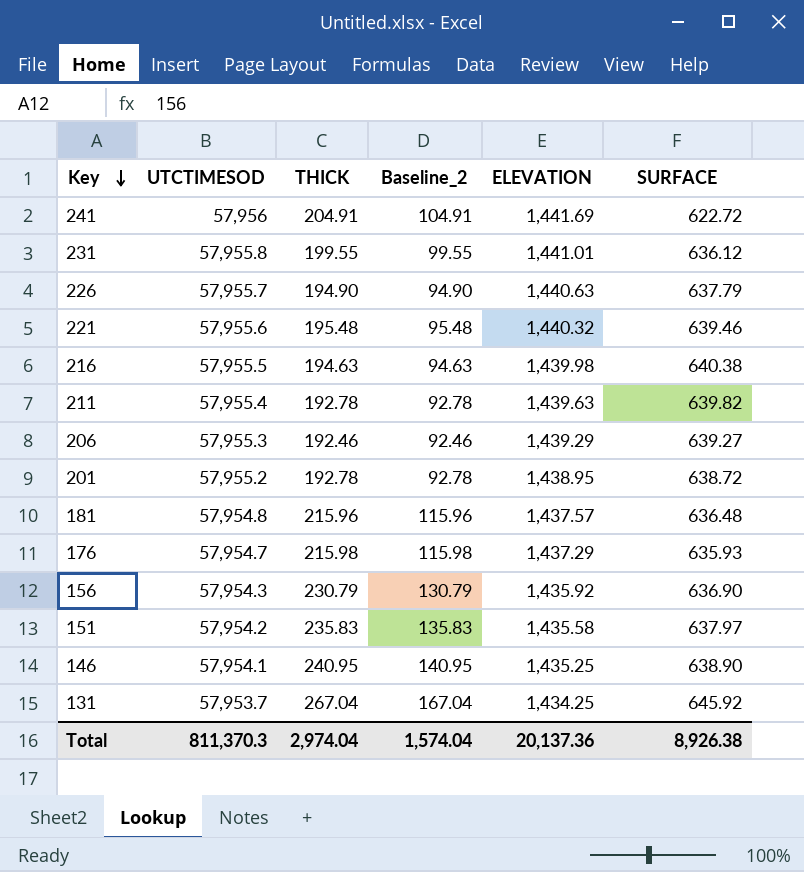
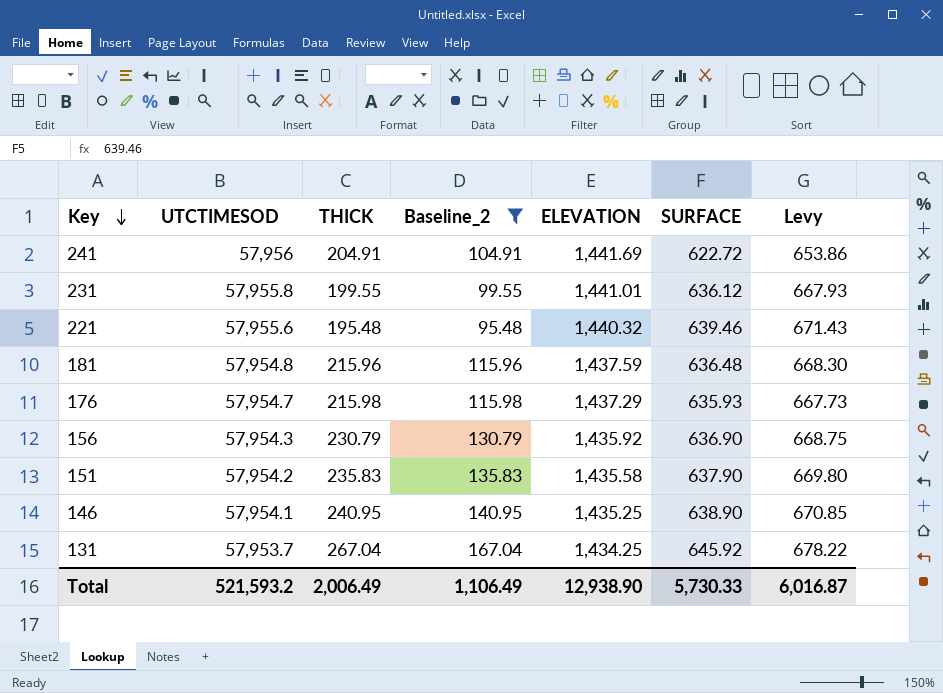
filter: none -> Baseline_2 >= 95.48
column Levy | formula: none -> [SURFACE] * 1.05
181 | ELEVATION: 1,437.57 -> 1,437.59
151 | SURFACE: 637.97 -> 637.90
Total | UTCTIMESOD: 811,370.3 -> 521,593.2
Total | THICK: 2,974.04 -> 2,006.49
Total | Baseline_2: 1,574.04 -> 1,106.49
Total | ELEVATION: 20,137.36 -> 12,938.90
Total | SURFACE: 8,926.38 -> 5,730.33

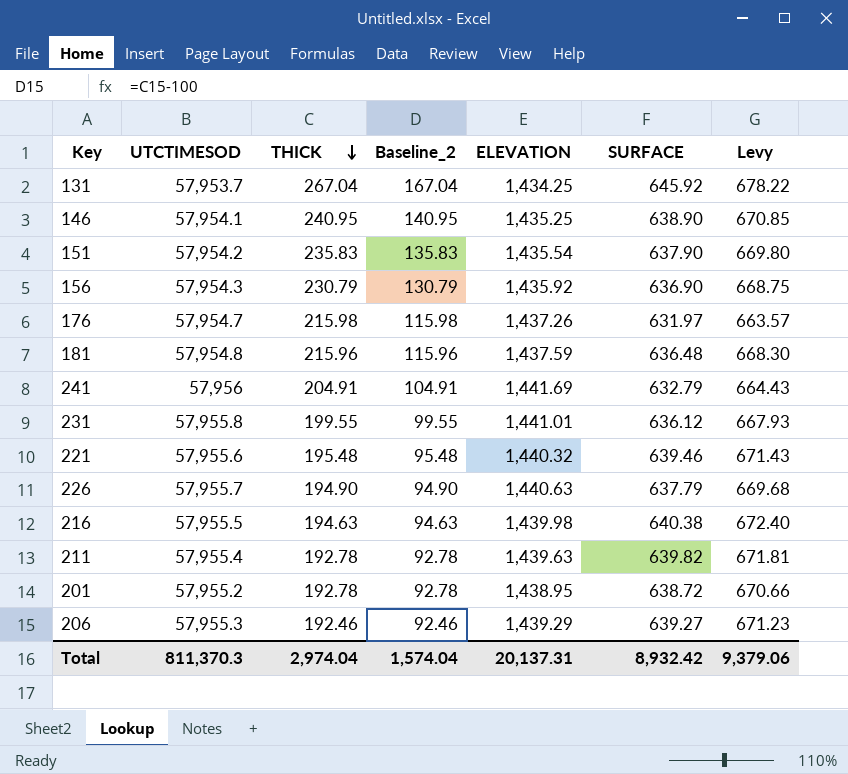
filter: Baseline_2 >= 95.48 -> none
row order: Key descending -> THICK descending
151 | ELEVATION: 1,435.58 -> 1,435.54
176 | ELEVATION: 1,437.29 -> 1,437.26
176 | SURFACE: 635.93 -> 631.97
176 | Levy: 667.73 -> 663.57
241 | SURFACE: 622.72 -> 632.79
241 | Levy: 653.86 -> 664.43
Total | UTCTIMESOD: 521,593.2 -> 811,370.3
Total | THICK: 2,006.49 -> 2,974.04
Total | Baseline_2: 1,106.49 -> 1,574.04
Total | ELEVATION: 12,938.90 -> 20,137.31
Total | SURFACE: 5,730.33 -> 8,932.42
Total | Levy: 6,016.87 -> 9,379.06

